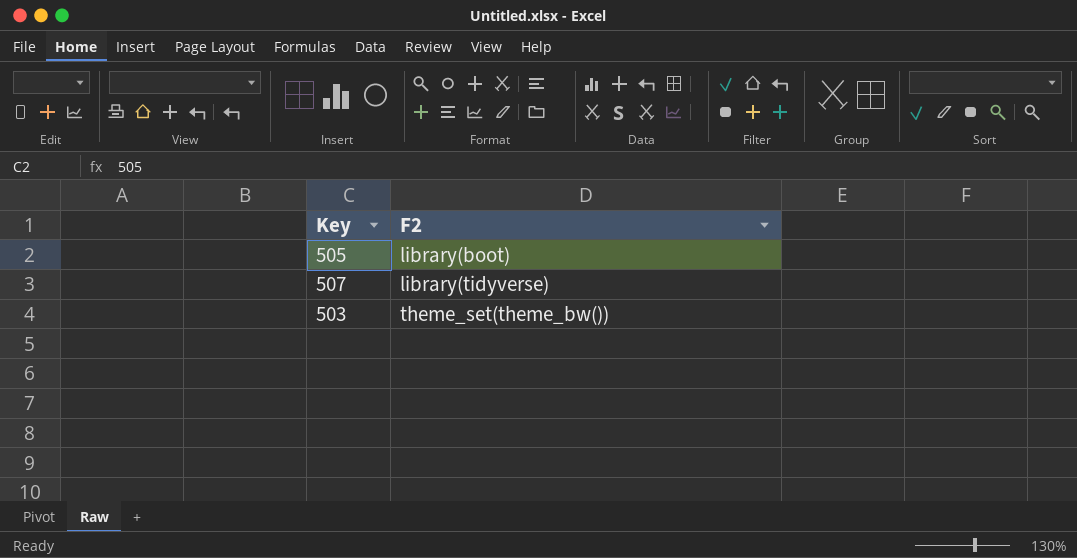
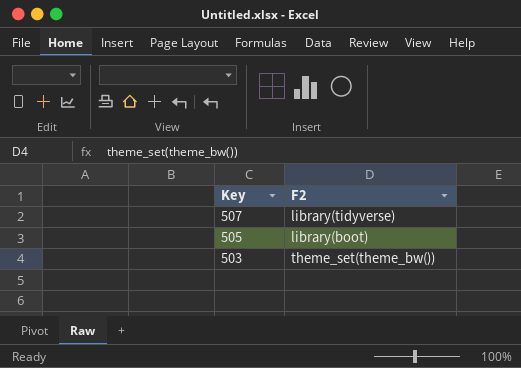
row order: F2 ascending -> Key descending

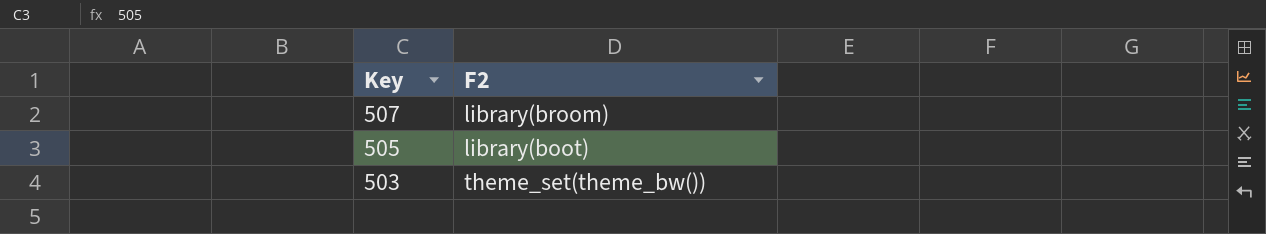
507 | F2: library(tidyverse) -> library(broom)

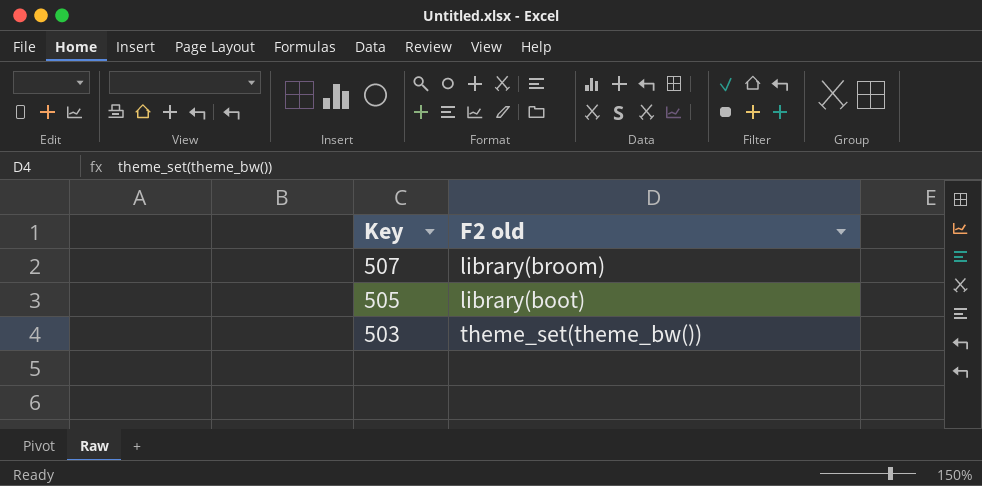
column name: F2 -> F2 old

